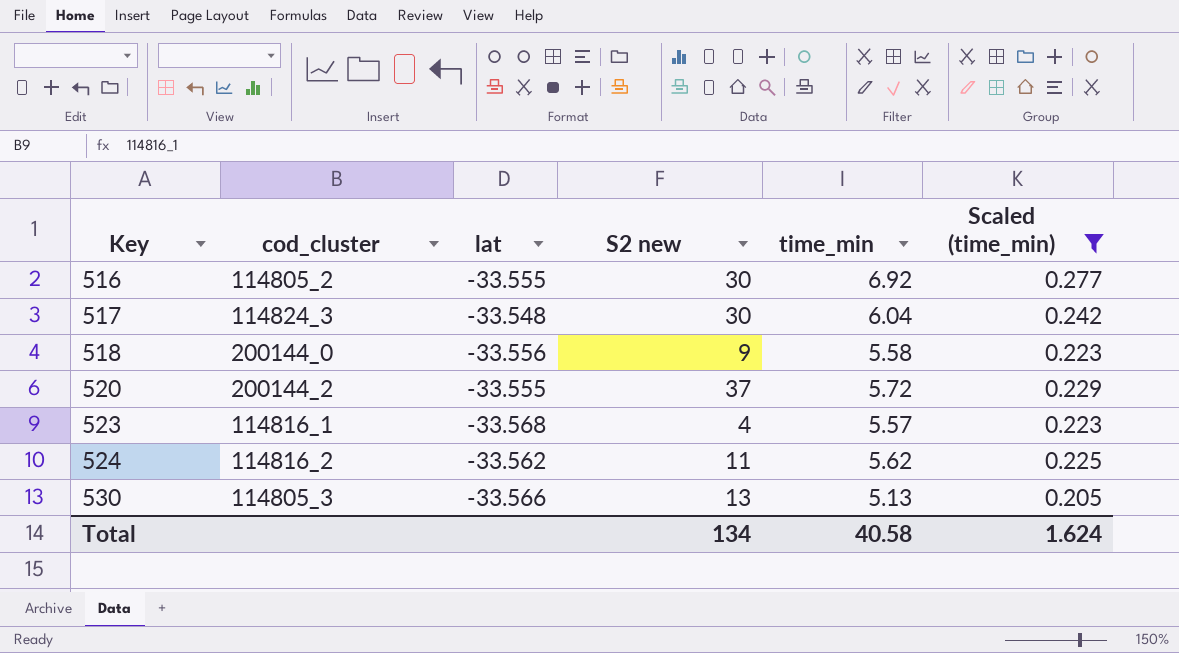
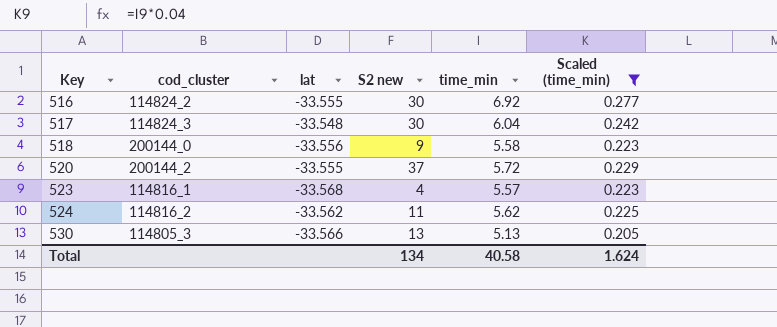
516 | cod_cluster: 114805_2 -> 114824_2

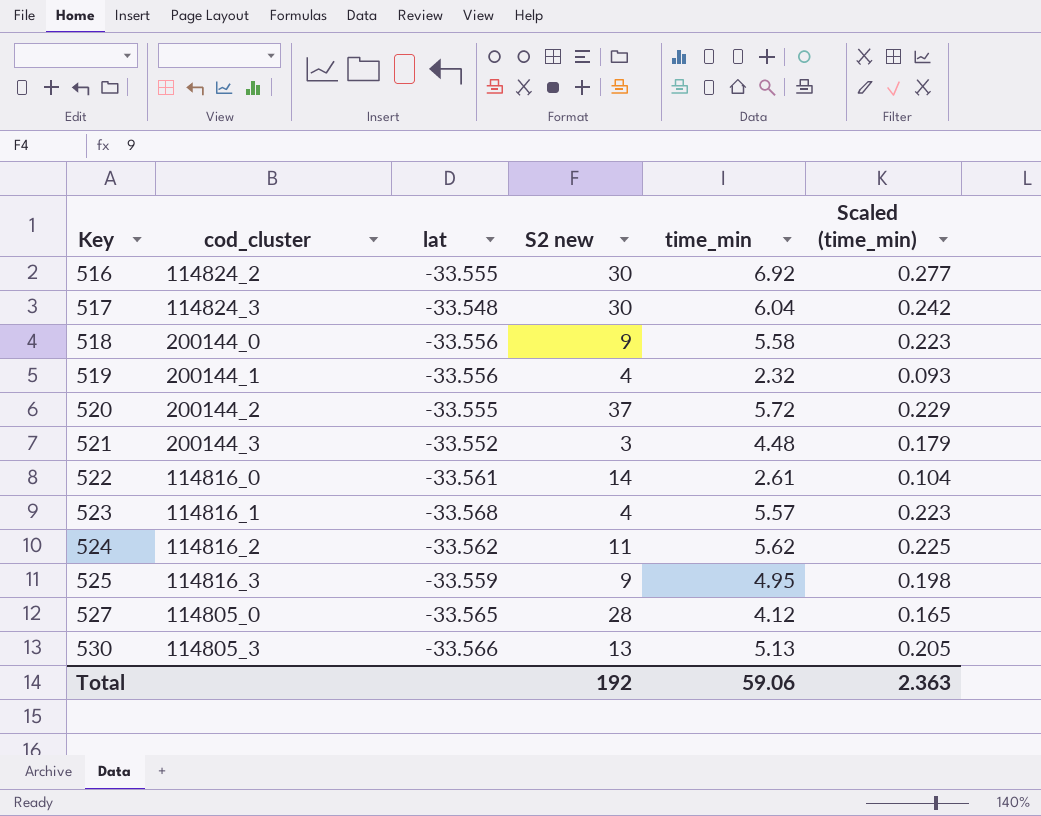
filter: Scaled (time_min) >= 0.205 -> none
Total | S2 new: 134 -> 192
Total | time_min: 40.58 -> 59.06
Total | Scaled (time_min): 1.624 -> 2.363

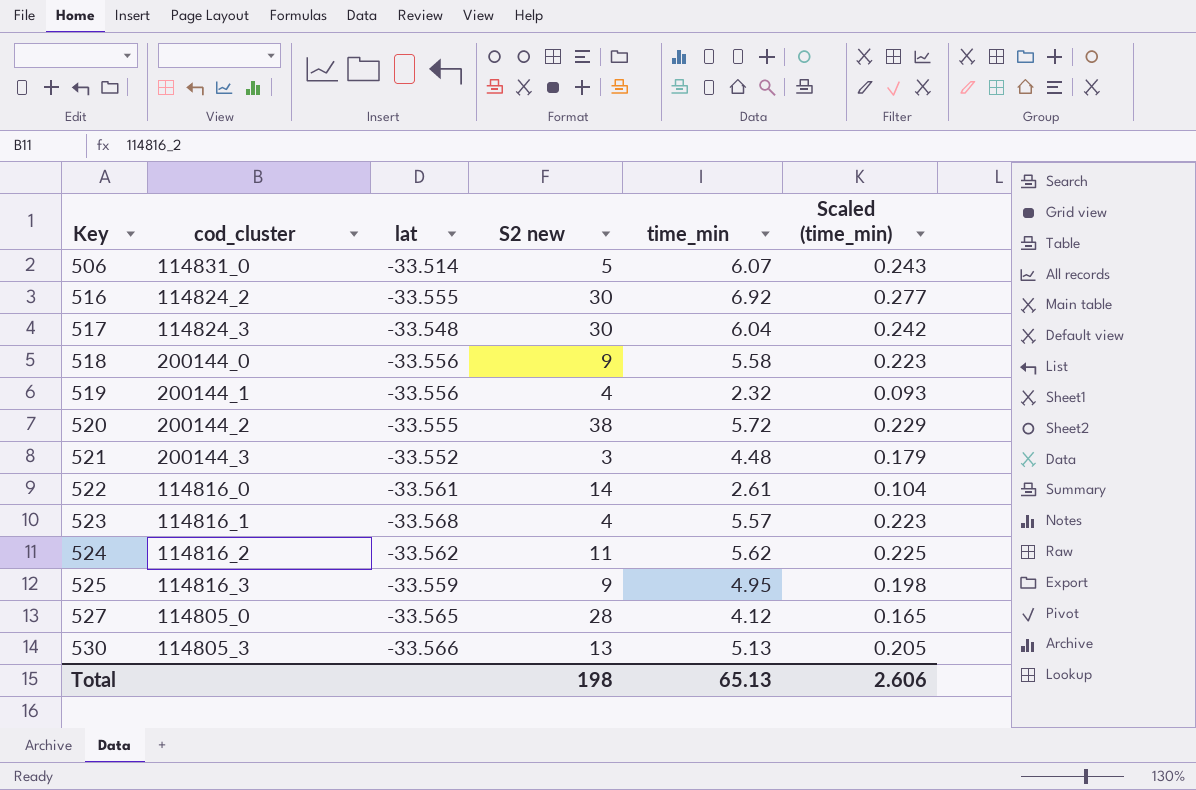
row 506: none -> 114831_0 | -33.514 | 5 | 6.07 | 0.243
520 | S2 new: 37 -> 38
Total | S2 new: 192 -> 198
Total | time_min: 59.06 -> 65.13
Total | Scaled (time_min): 2.363 -> 2.606

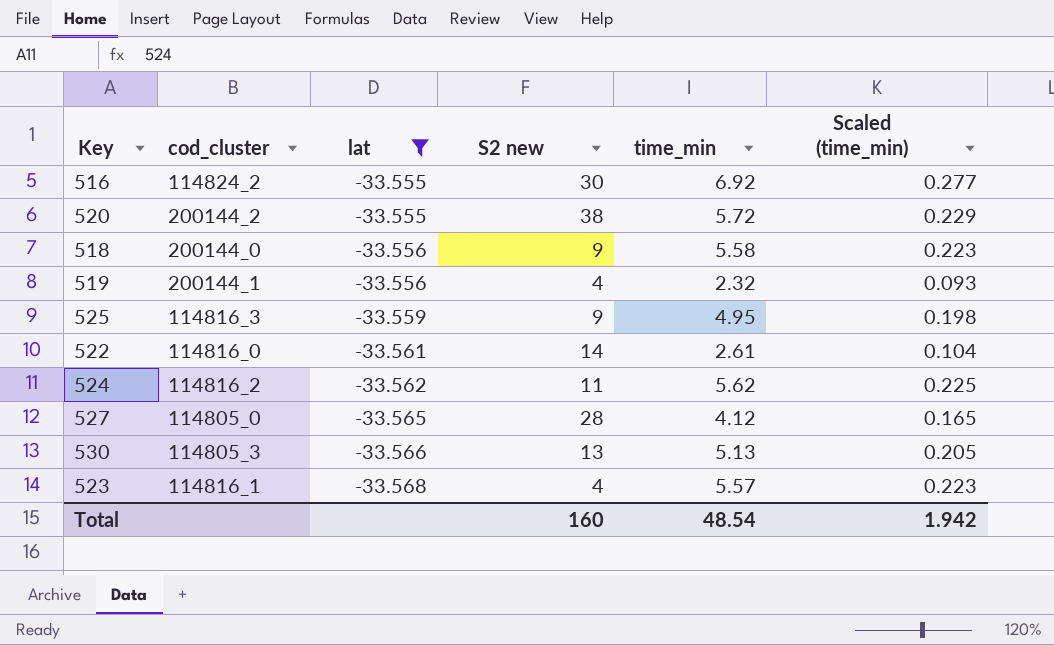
filter: none -> lat <= -33.555
row order: Key ascending -> lat descending
Total | S2 new: 198 -> 160
Total | time_min: 65.13 -> 48.54
Total | Scaled (time_min): 2.606 -> 1.942

